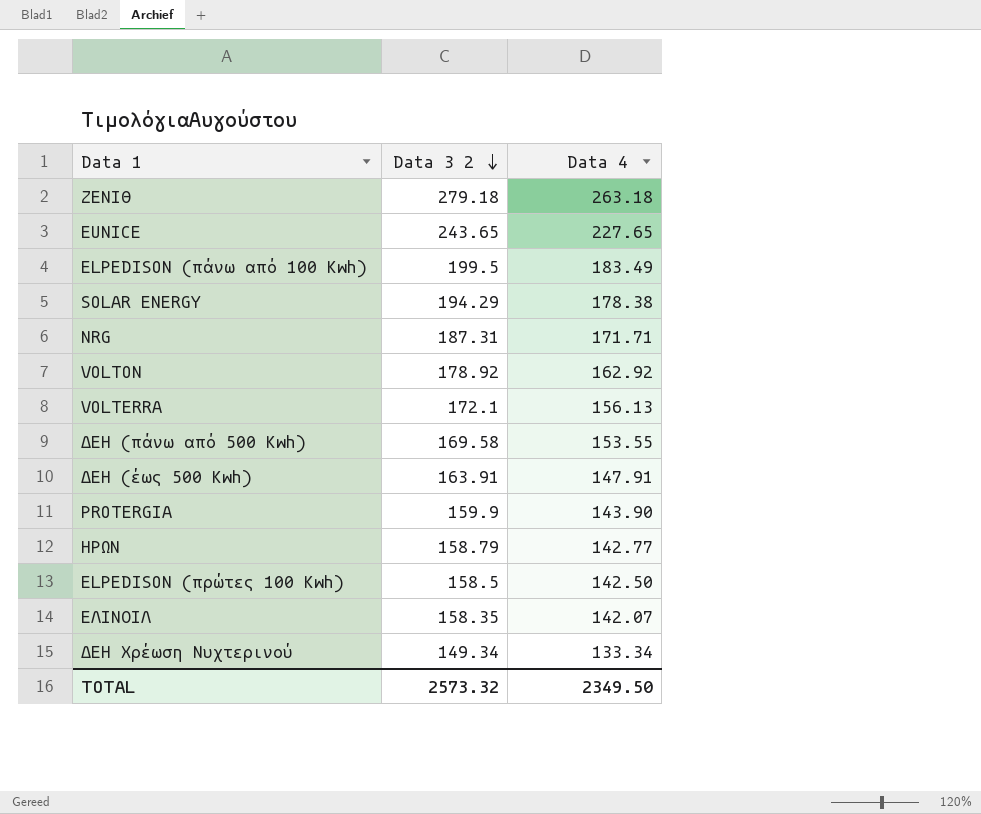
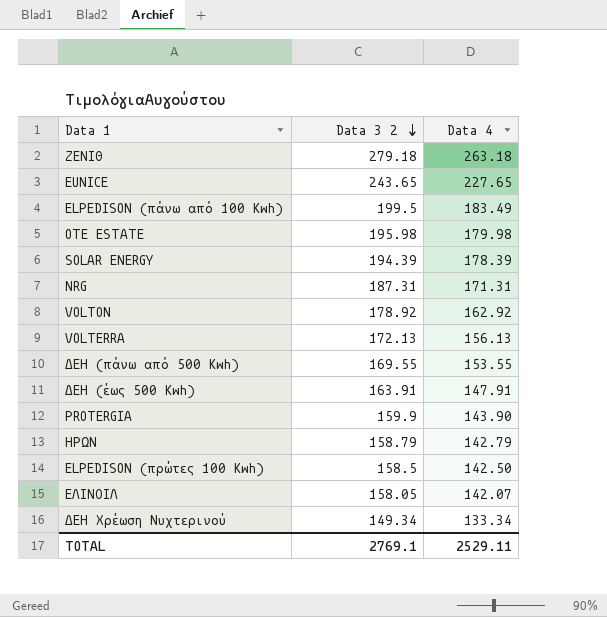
row OTE ESTATE: none -> 195.98 | 179.98
SOLAR ENERGY | Data 3 2: 194.29 -> 194.39
SOLAR ENERGY | Data 4: 178.38 -> 178.39
NRG | Data 4: 171.71 -> 171.31
VOLTERRA | Data 3 2: 172.1 -> 172.13
ΔΕΗ (πάνω από 500 Kwh) | Data 3 2: 169.58 -> 169.55
ΗΡΩΝ | Data 4: 142.77 -> 142.79
ΕΛΙΝΟΙΛ | Data 3 2: 158.35 -> 158.05
TOTAL | Data 3 2: 2573.32 -> 2769.1
TOTAL | Data 4: 2349.50 -> 2529.11

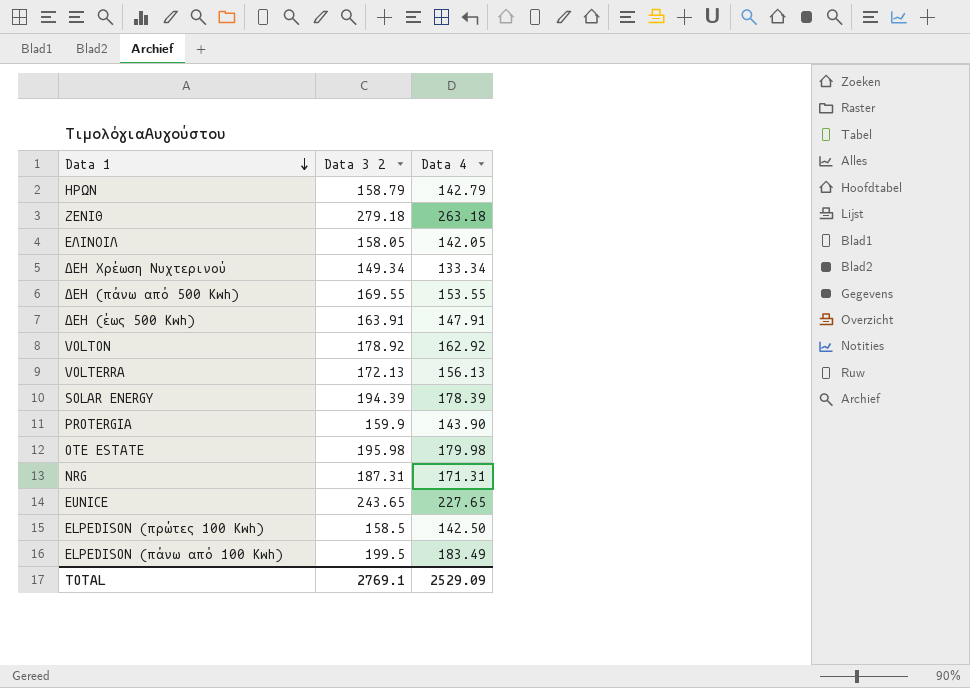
row order: Data 3 2 descending -> Data 1 descending
ΕΛΙΝΟΙΛ | Data 4: 142.07 -> 142.05
TOTAL | Data 4: 2529.11 -> 2529.09

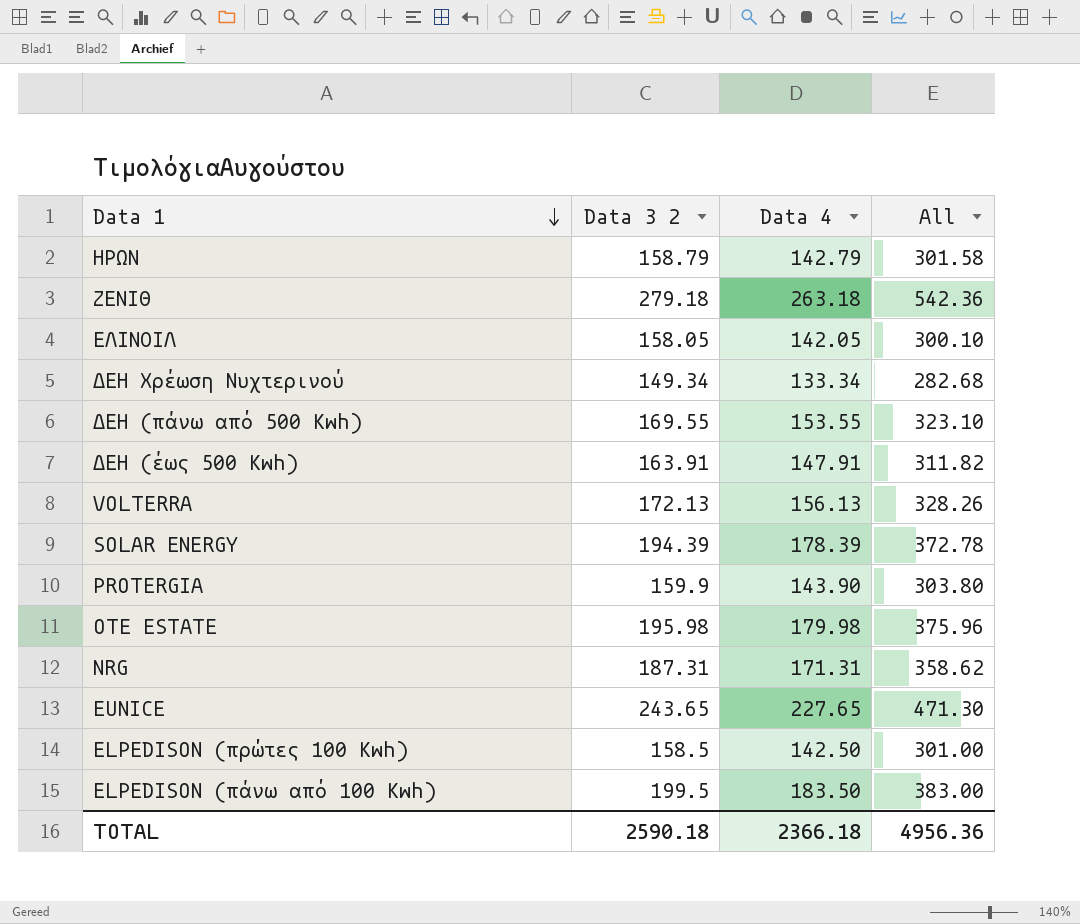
column All | formula: none -> [Data 3 2] + [Data 4]
row VOLTON: 178.92 | 162.92 -> none
ELPEDISON (πάνω από 100 Kwh) | Data 4: 183.49 -> 183.50
TOTAL | Data 3 2: 2769.1 -> 2590.18
TOTAL | Data 4: 2529.09 -> 2366.18

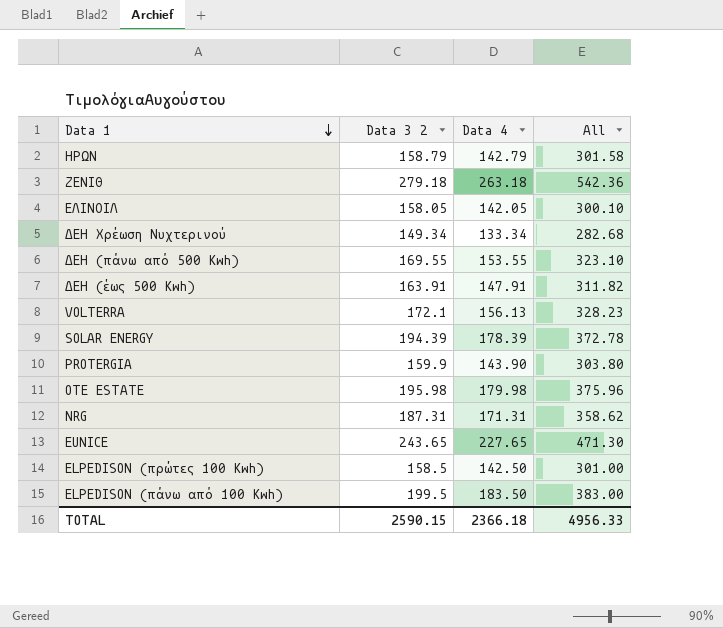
VOLTERRA | Data 3 2: 172.13 -> 172.1
VOLTERRA | All: 328.26 -> 328.23
TOTAL | Data 3 2: 2590.18 -> 2590.15
TOTAL | All: 4956.36 -> 4956.33

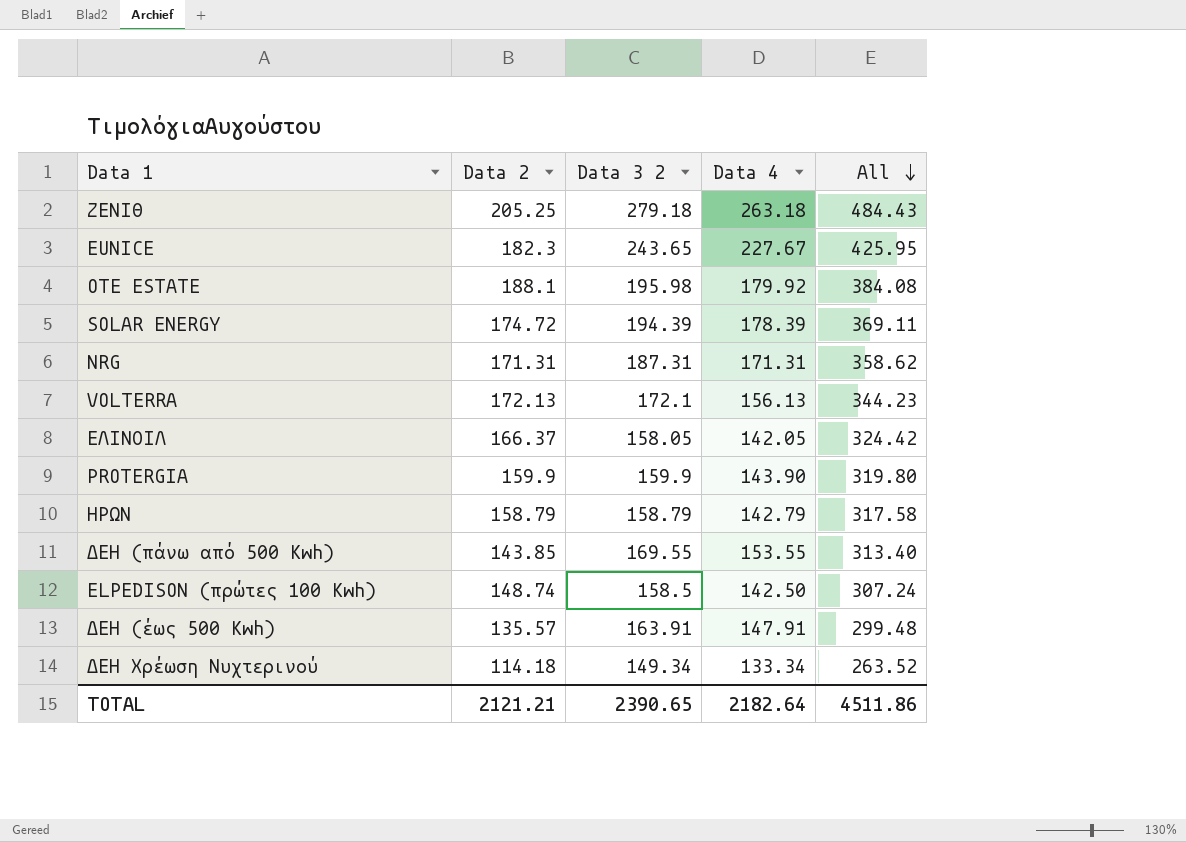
row order: Data 1 descending -> All descending
column Data 2 | position: none -> 2
column All | formula: [Data 3 2] + [Data 4] -> [Data 2] + [Data 3 2]
row ELPEDISON (πάνω από 100 Kwh): 199.5 | 183.50 | 383.00 -> none
EUNICE | Data 4: 227.65 -> 227.67
OTE ESTATE | Data 4: 179.98 -> 179.92
TOTAL | Data 3 2: 2590.15 -> 2390.65
TOTAL | Data 4: 2366.18 -> 2182.64
TOTAL | All: 4956.33 -> 4511.86

